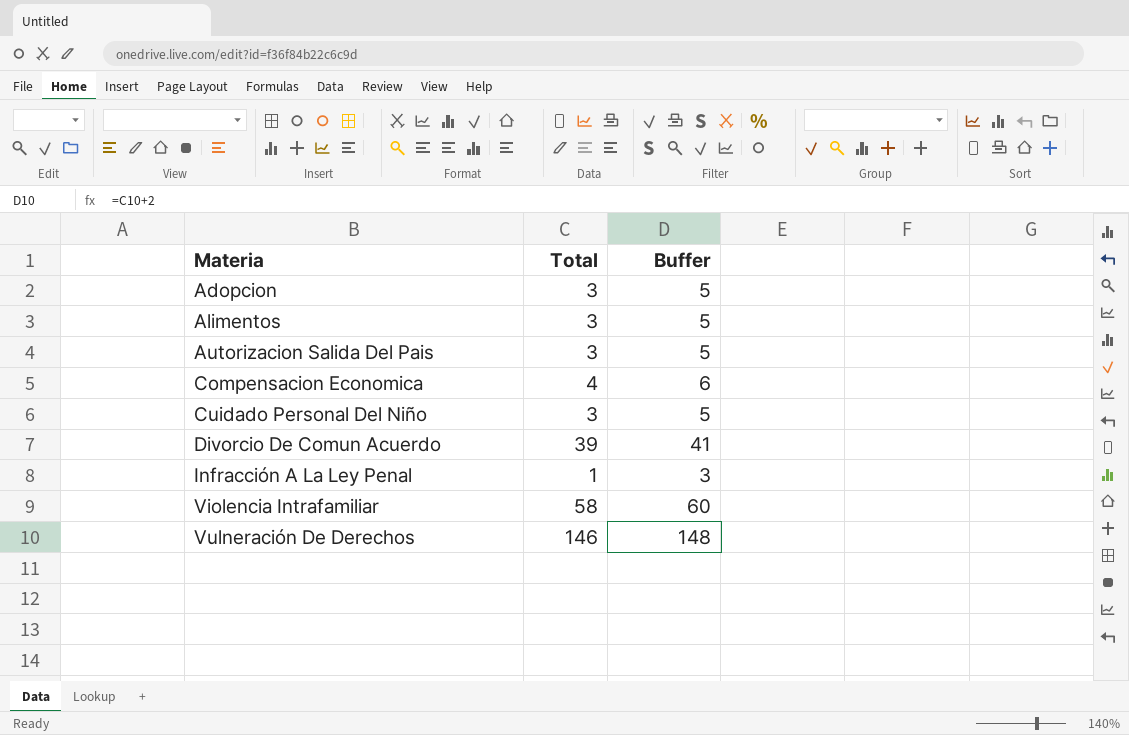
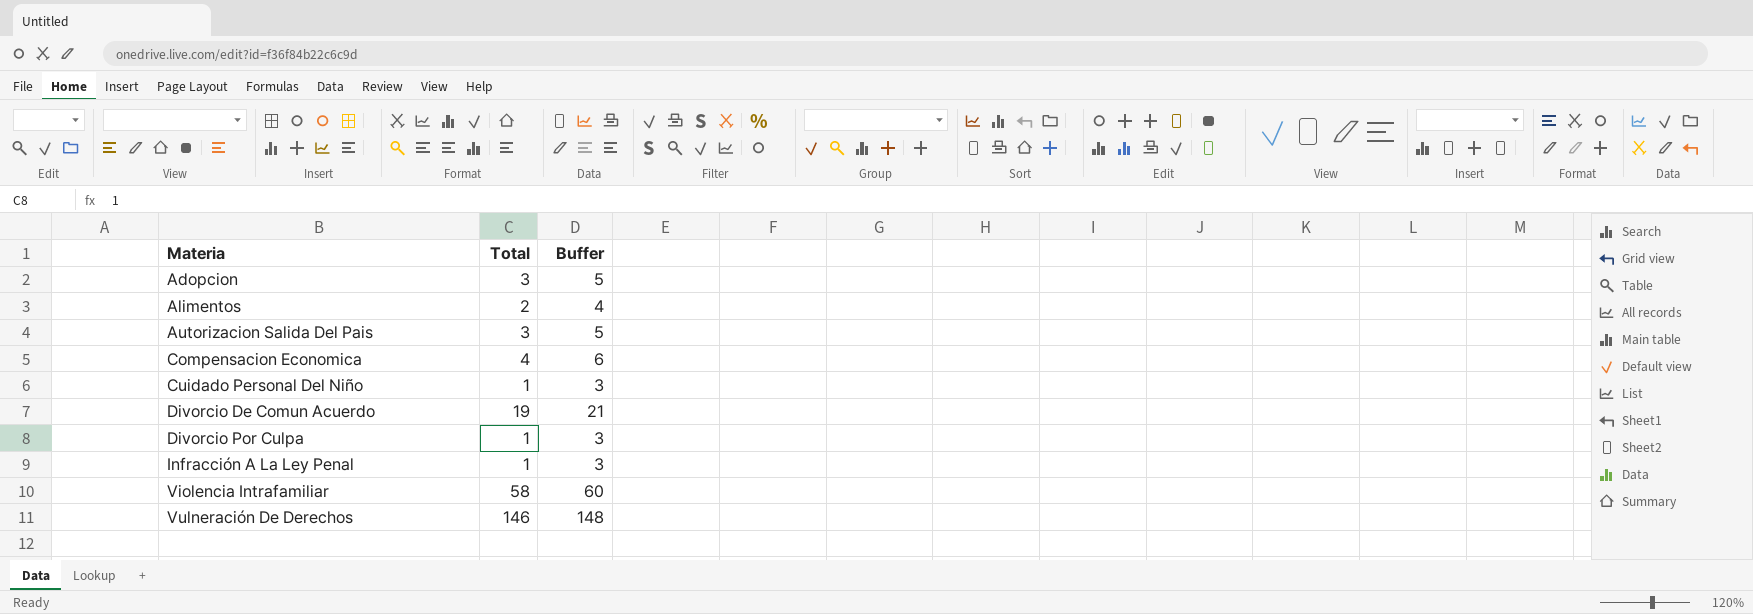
Alimentos | Total: 3 -> 2
Alimentos | Buffer: 5 -> 4
Cuidado Personal Del Niño | Total: 3 -> 1
Cuidado Personal Del Niño | Buffer: 5 -> 3
Divorcio De Comun Acuerdo | Total: 39 -> 19
Divorcio De Comun Acuerdo | Buffer: 41 -> 21
row Divorcio Por Culpa: none -> 1 | 3

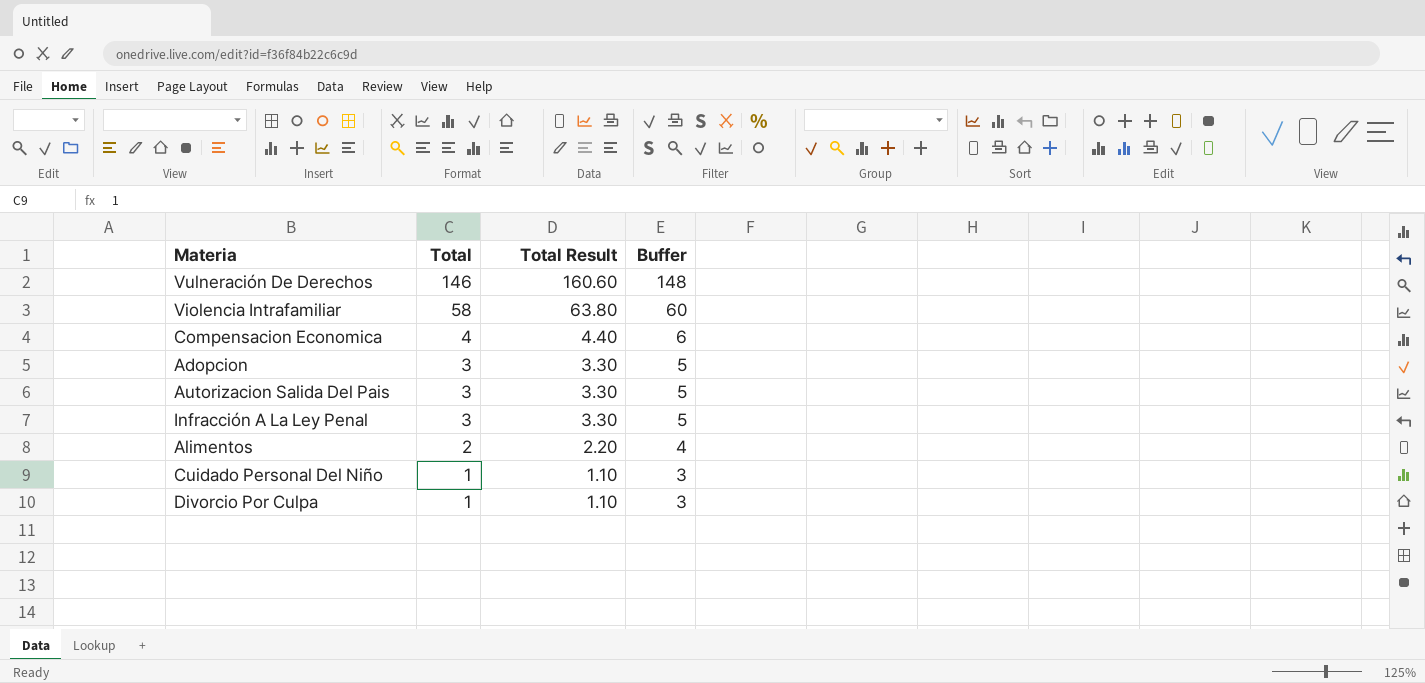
row order: Materia ascending -> Total descending
column Total Result | formula: none -> [Total] * 1.1
row Divorcio De Comun Acuerdo: 19 | 21 -> none
Infracción A La Ley Penal | Total: 1 -> 3
Infracción A La Ley Penal | Buffer: 3 -> 5

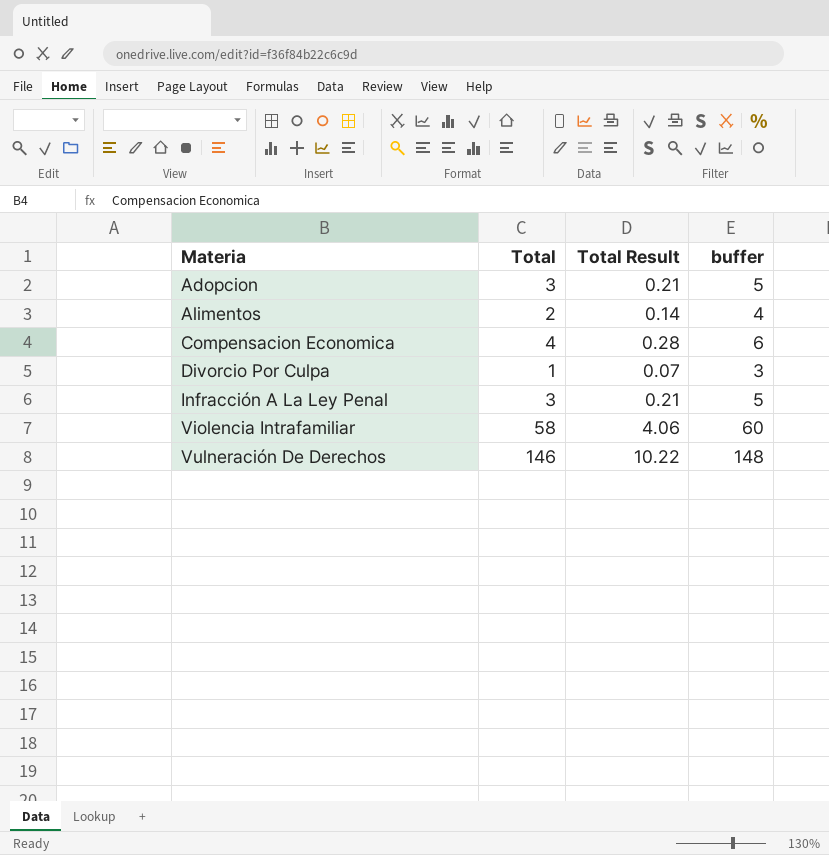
row order: Total descending -> Materia ascending
column Total Result | formula: [Total] * 1.1 -> [Total] * 0.07
column name: Buffer -> buffer
row Autorizacion Salida Del Pais: 3 | 3.30 | 5 -> none
row Cuidado Personal Del Niño: 1 | 1.10 | 3 -> none

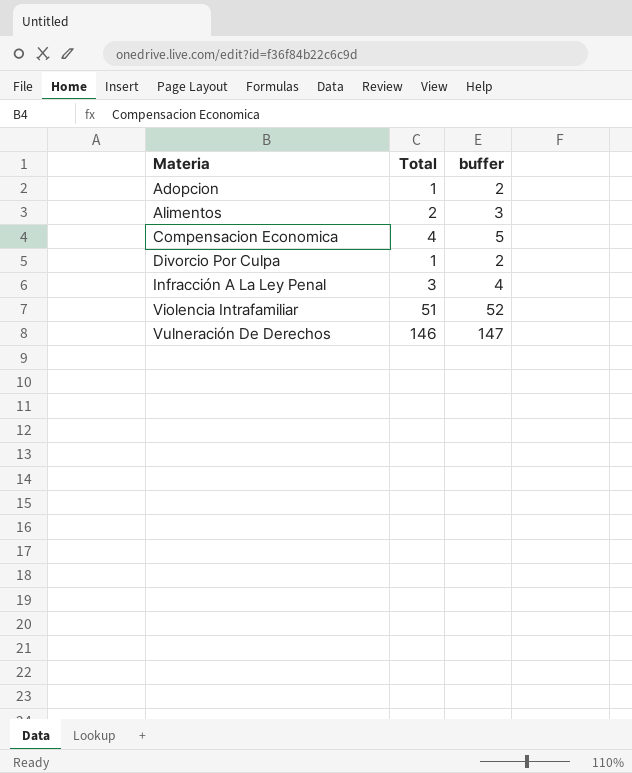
column Total Result | formula: [Total] * 0.07 -> none
column buffer | formula: [Total] + 2 -> [Total] + 1
Adopcion | Total: 3 -> 1
Violencia Intrafamiliar | Total: 58 -> 51

